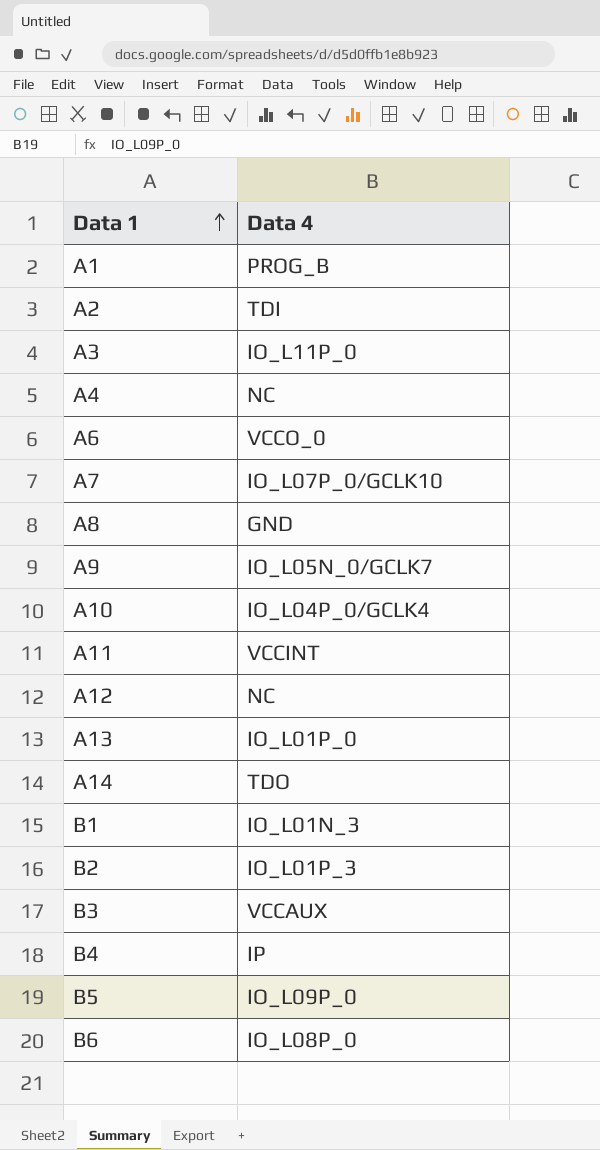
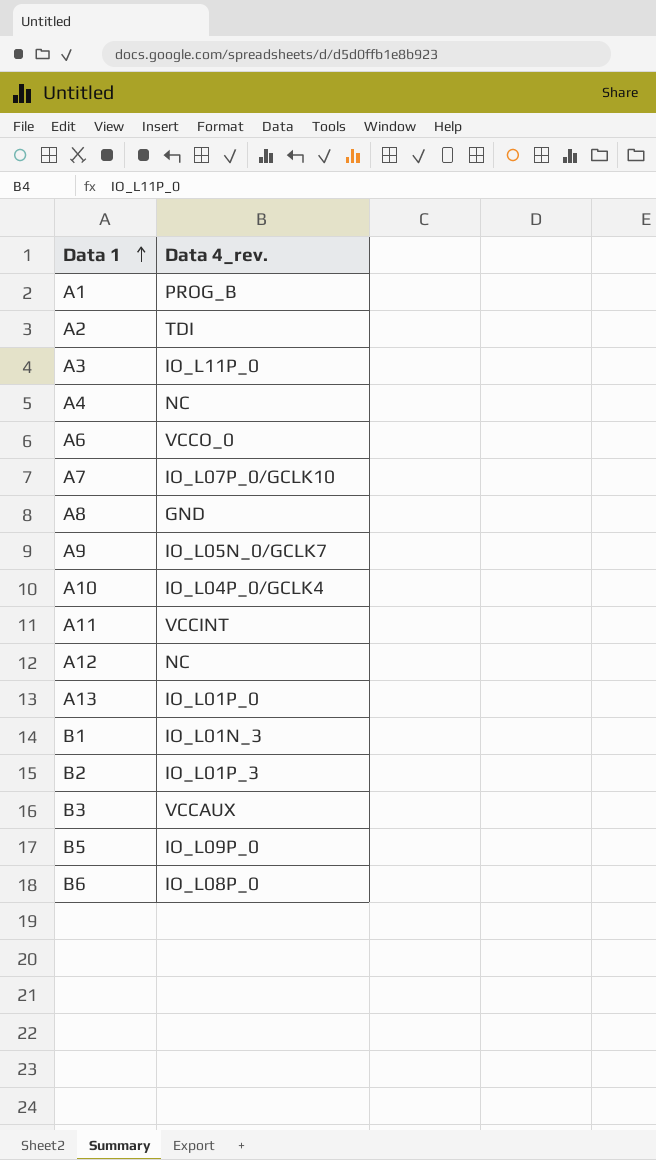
column name: Data 4 -> Data 4_rev.
row A14: TDO -> none
row B4: IP -> none

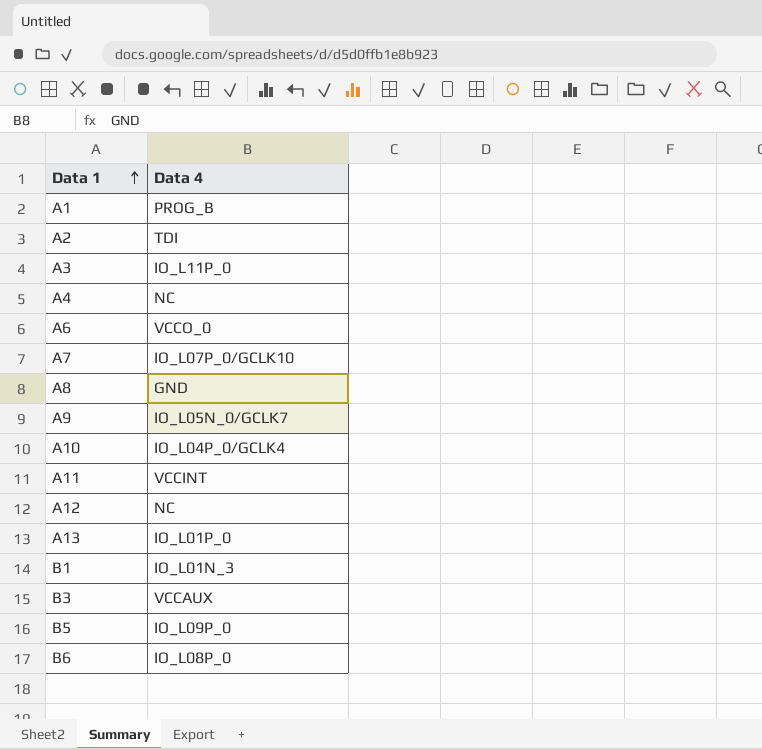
column name: Data 4_rev. -> Data 4
row B2: IO_L01P_3 -> none

